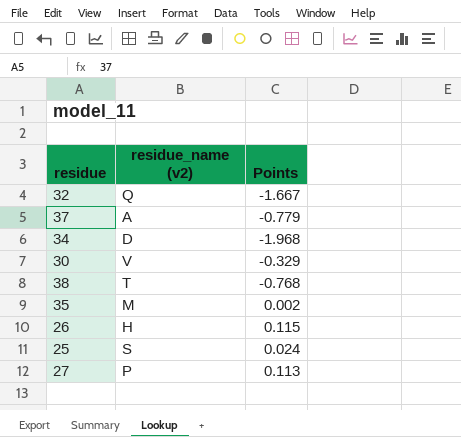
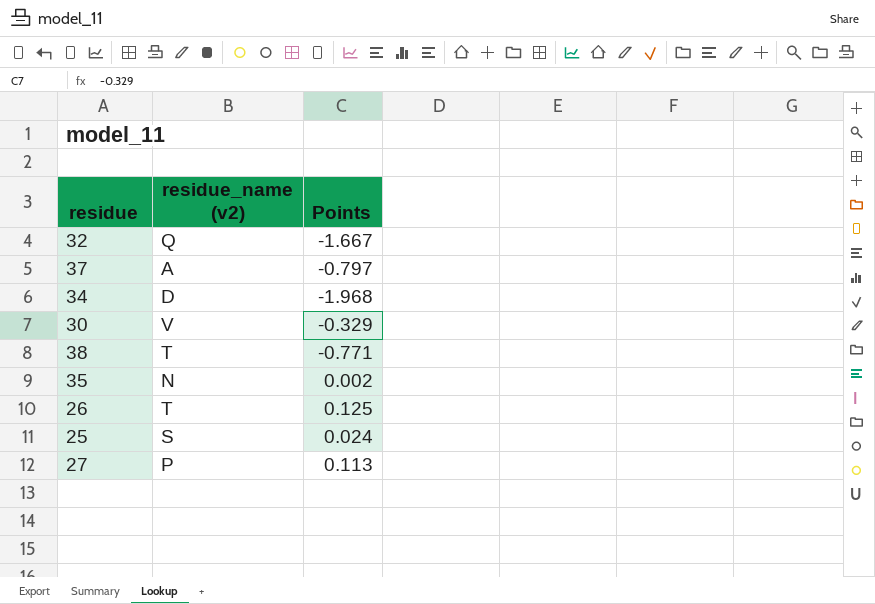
37 | Points: -0.779 -> -0.797
38 | Points: -0.768 -> -0.771
35 | residue_name (v2): M -> N
26 | residue_name (v2): H -> T
26 | Points: 0.115 -> 0.125

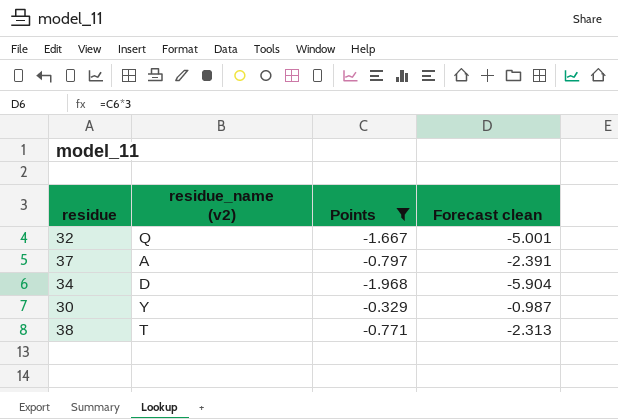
filter: none -> Points <= -0.329
column Forecast clean | formula: none -> [Points] * 3
30 | residue_name (v2): V -> Y

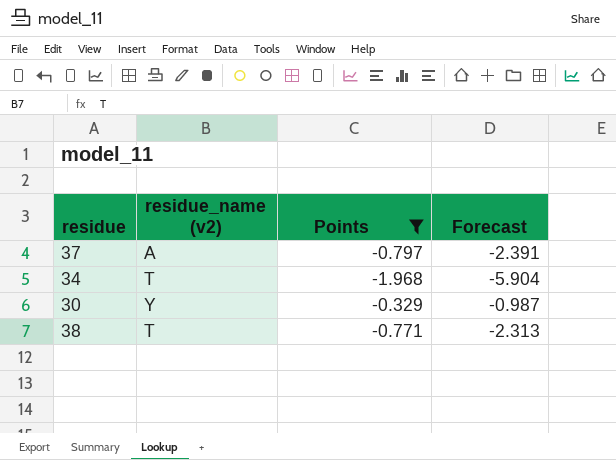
column name: Forecast clean -> Forecast
row 32: Q | -1.667 | -5.001 -> none
34 | residue_name (v2): D -> T

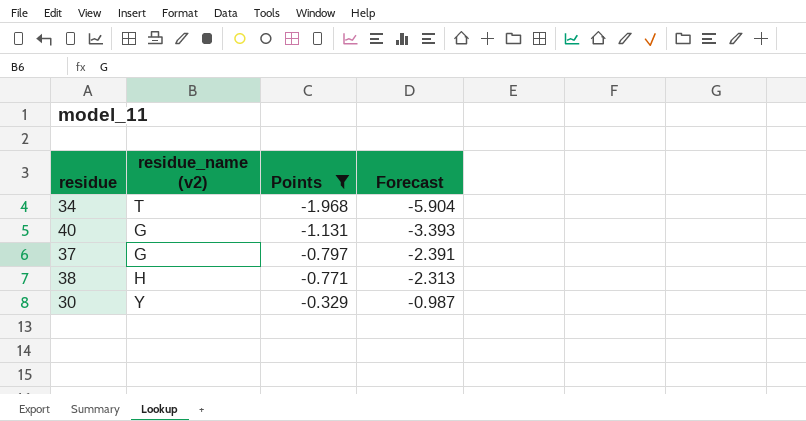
row order: none -> Points ascending
row 40: none -> G | -1.131 | -3.393
37 | residue_name (v2): A -> G
38 | residue_name (v2): T -> H

